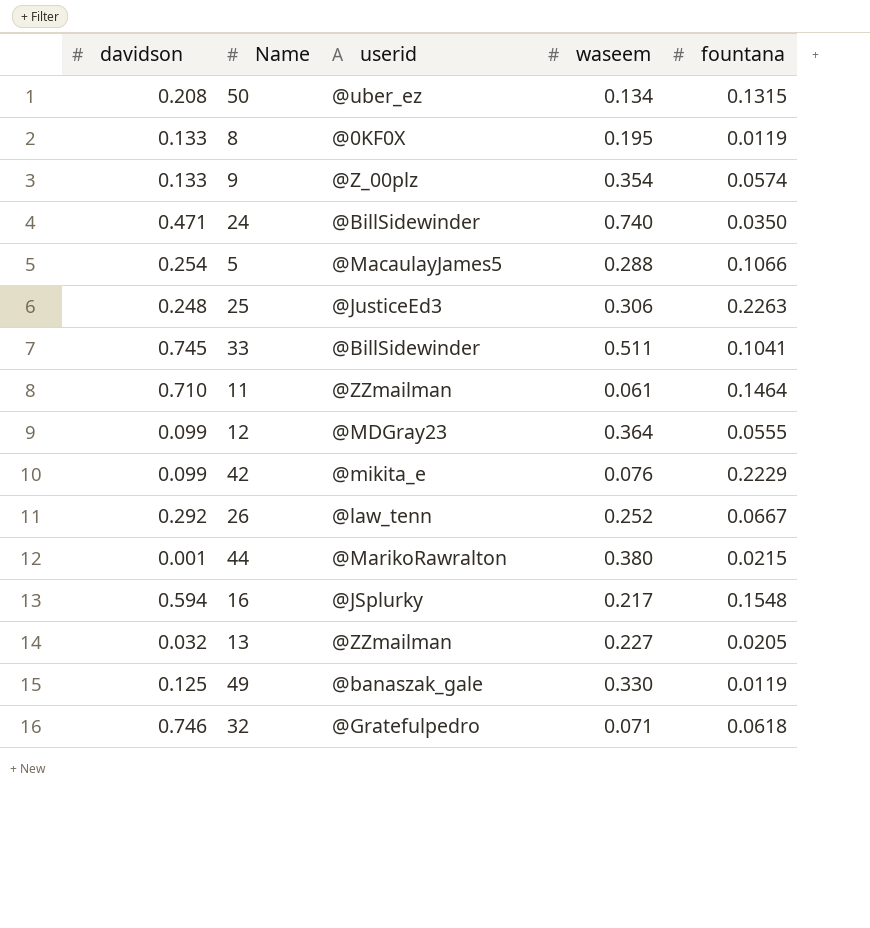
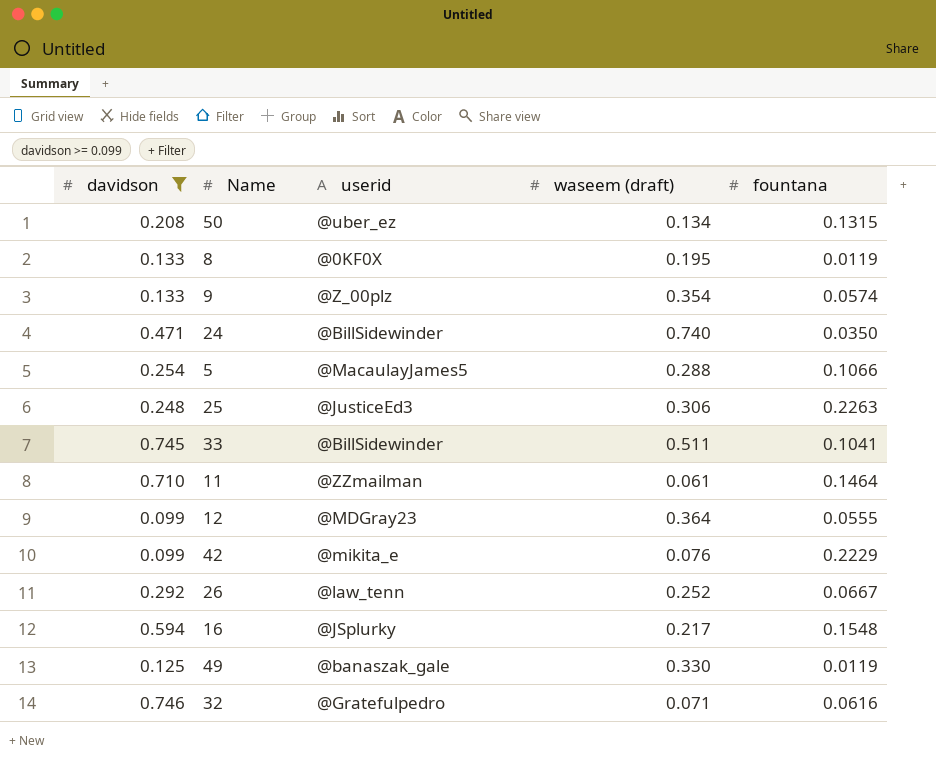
filter: none -> davidson >= 0.099
column name: waseem -> waseem (draft)
32 | fountana: 0.0618 -> 0.0616

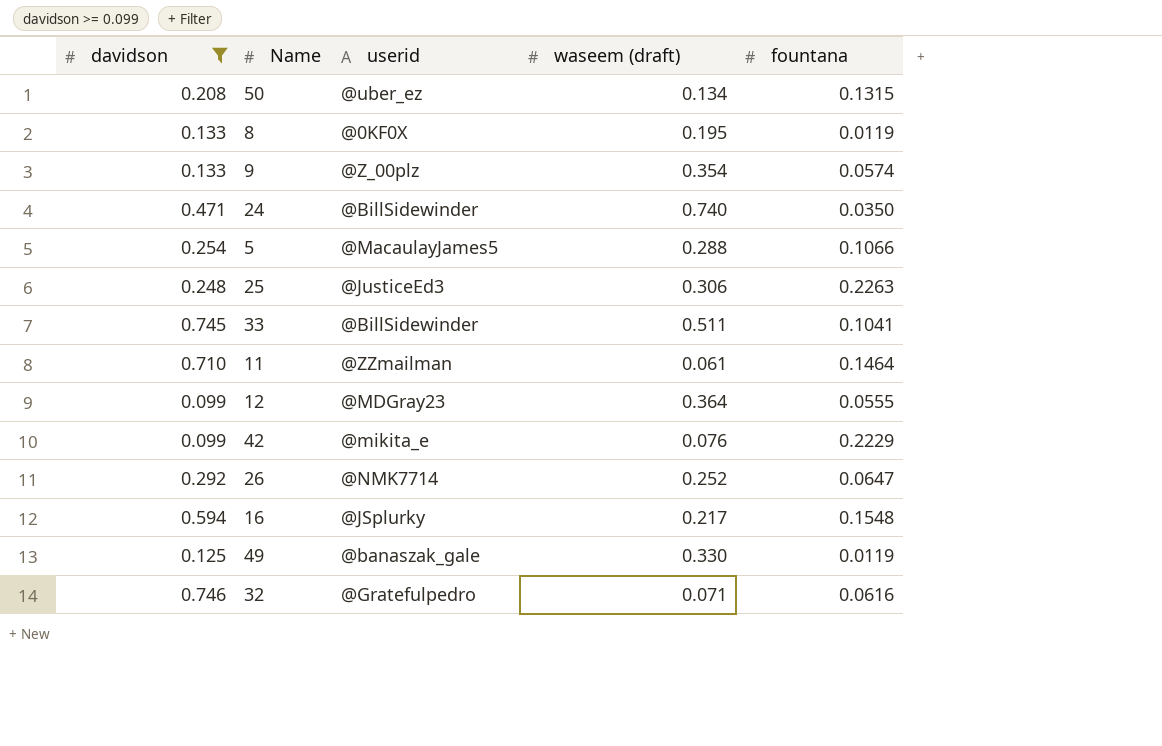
26 | userid: @law_tenn -> @NMK7714
26 | fountana: 0.0667 -> 0.0647

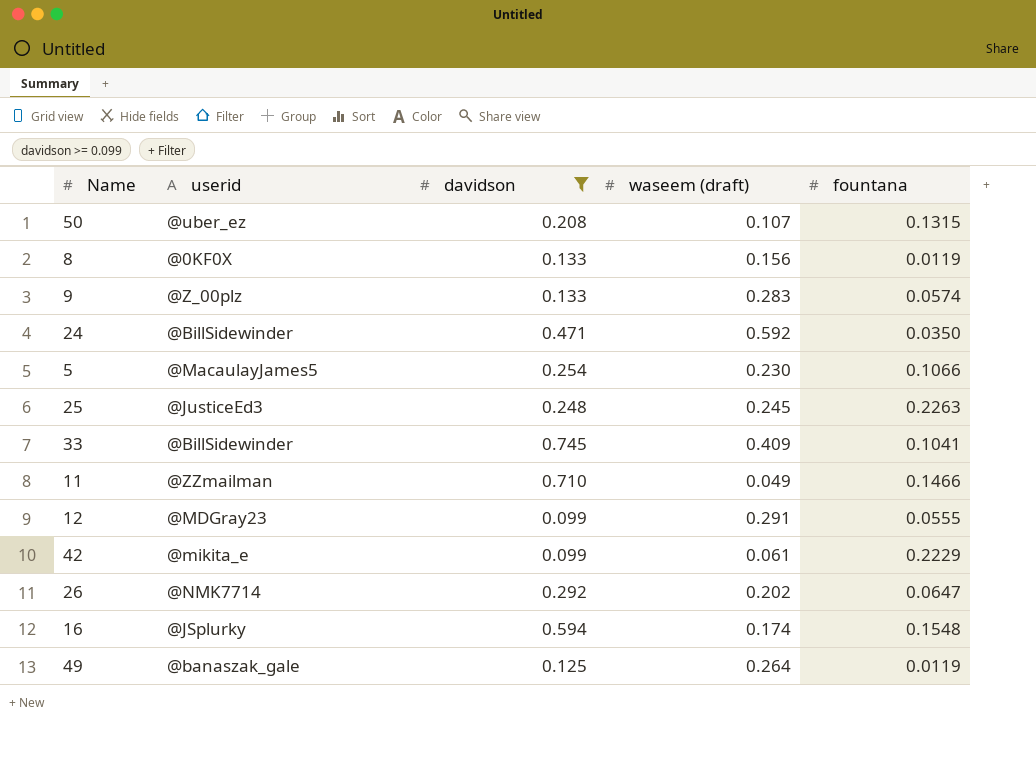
column davidson | position: 1 -> 3
row 32: 0.746 | @Gratefulpedro | 0.071 | 0.0616 -> none
50 | waseem (draft): 0.134 -> 0.107
8 | waseem (draft): 0.195 -> 0.156
9 | waseem (draft): 0.354 -> 0.283
24 | waseem (draft): 0.740 -> 0.592
5 | waseem (draft): 0.288 -> 0.230
25 | waseem (draft): 0.306 -> 0.245
33 | waseem (draft): 0.511 -> 0.409
11 | waseem (draft): 0.061 -> 0.049
11 | fountana: 0.1464 -> 0.1466
12 | waseem (draft): 0.364 -> 0.291
42 | waseem (draft): 0.076 -> 0.061
26 | waseem (draft): 0.252 -> 0.202
16 | waseem (draft): 0.217 -> 0.174
49 | waseem (draft): 0.330 -> 0.264

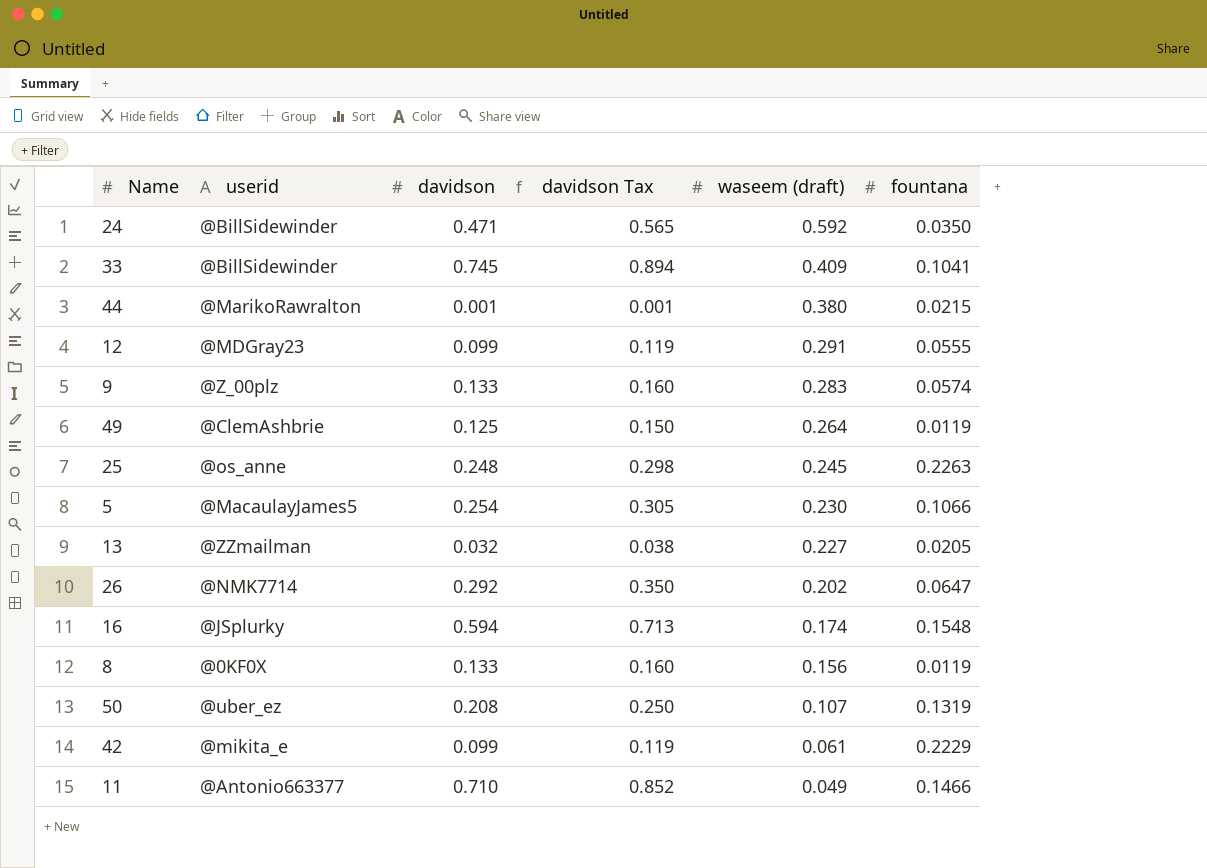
filter: davidson >= 0.099 -> none
row order: none -> waseem (draft) descending
column davidson Tax | formula: none -> [davidson] * 1.2
49 | userid: @banaszak_gale -> @ClemAshbrie
25 | userid: @JusticeEd3 -> @os_anne
50 | fountana: 0.1315 -> 0.1319
11 | userid: @ZZmailman -> @Antonio663377

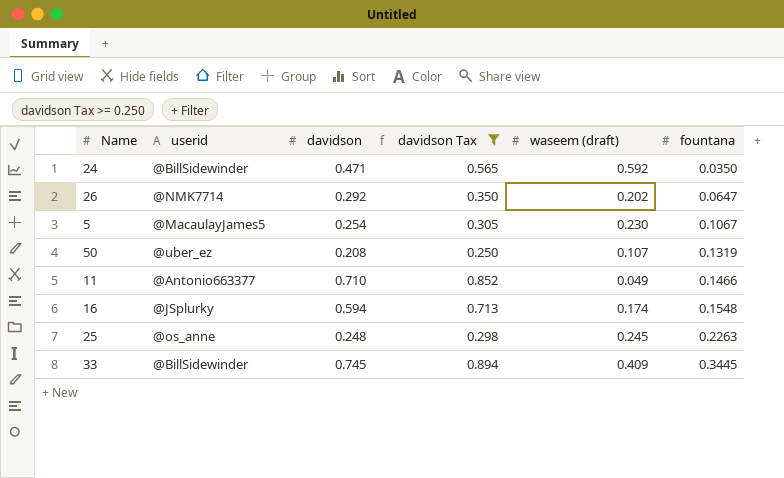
filter: none -> davidson Tax >= 0.250
row order: waseem (draft) descending -> fountana ascending
5 | fountana: 0.1066 -> 0.1067
33 | fountana: 0.1041 -> 0.3445

